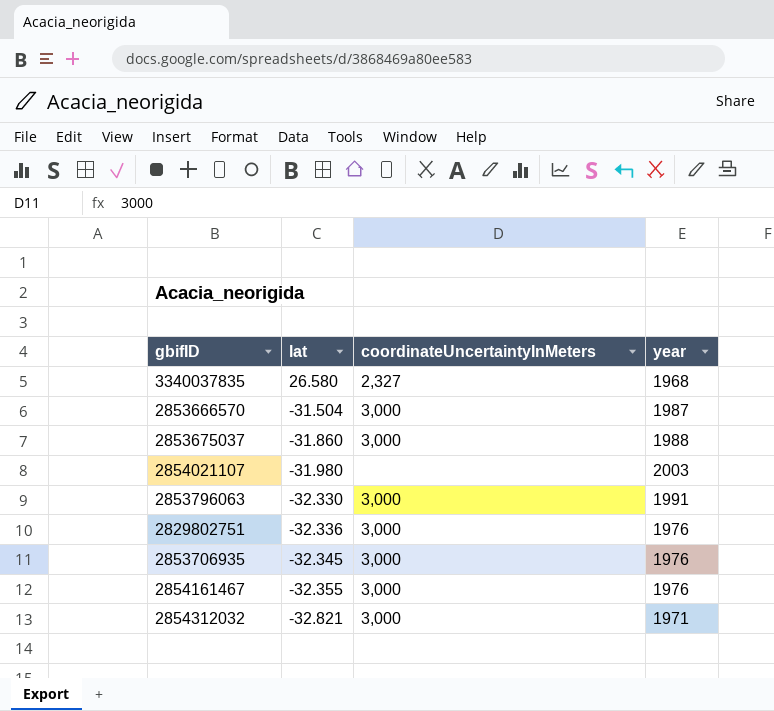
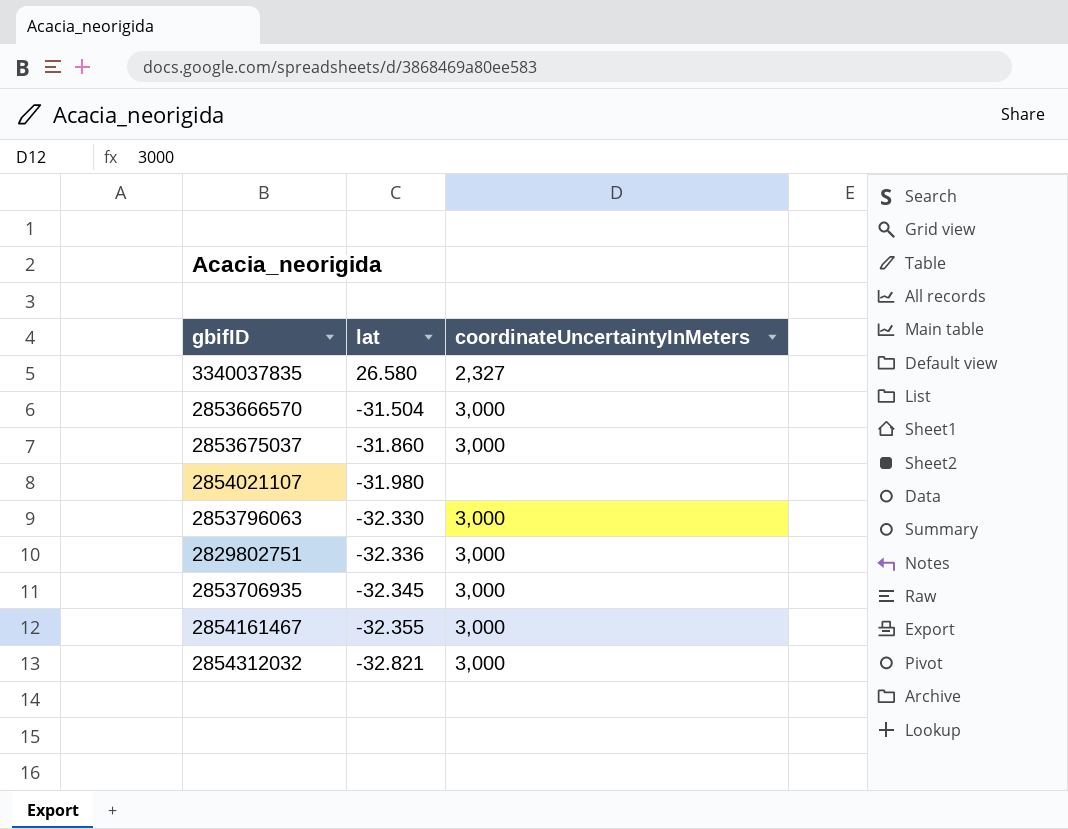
column year | position: 4 -> none

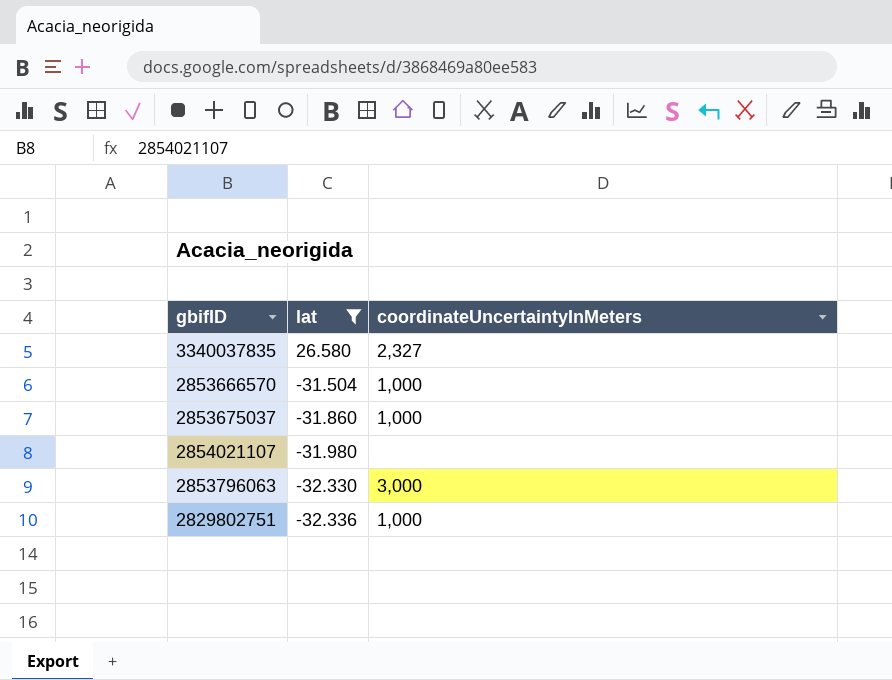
filter: none -> lat >= -32.336
2853666570 | coordinateUncertaintyInMeters: 3,000 -> 1,000
2853675037 | coordinateUncertaintyInMeters: 3,000 -> 1,000
2829802751 | coordinateUncertaintyInMeters: 3,000 -> 1,000

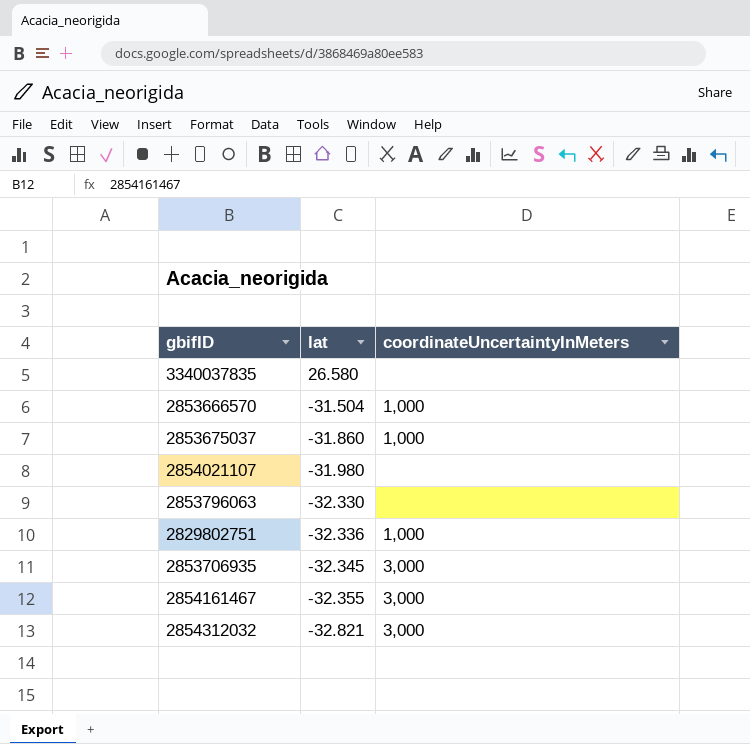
filter: lat >= -32.336 -> none
3340037835 | coordinateUncertaintyInMeters: 2,327 -> none
2853796063 | coordinateUncertaintyInMeters: 3,000 -> none

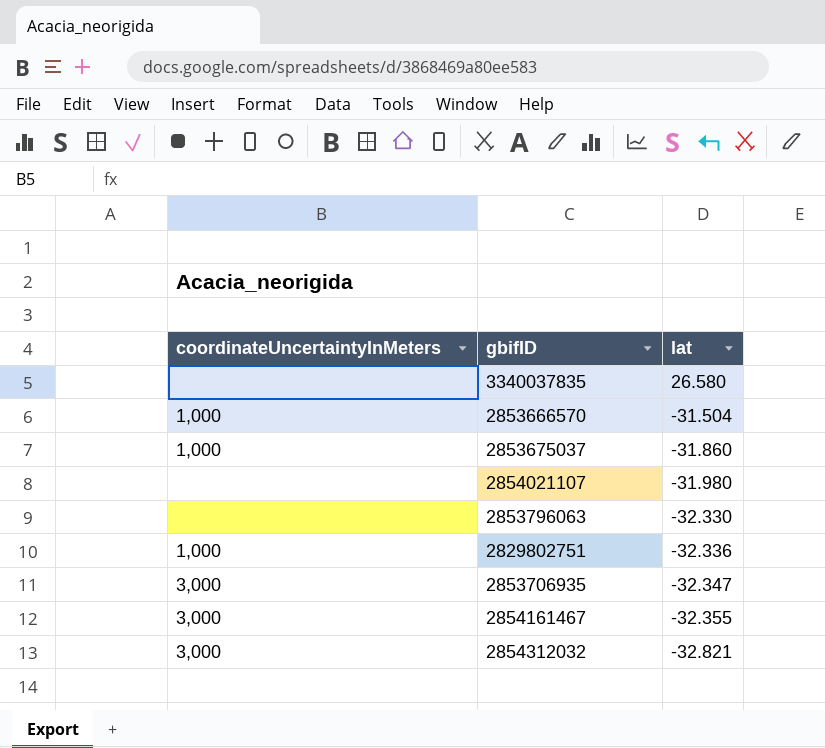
column coordinateUncertaintyInMeters | position: 3 -> 1
2853706935 | lat: -32.345 -> -32.347

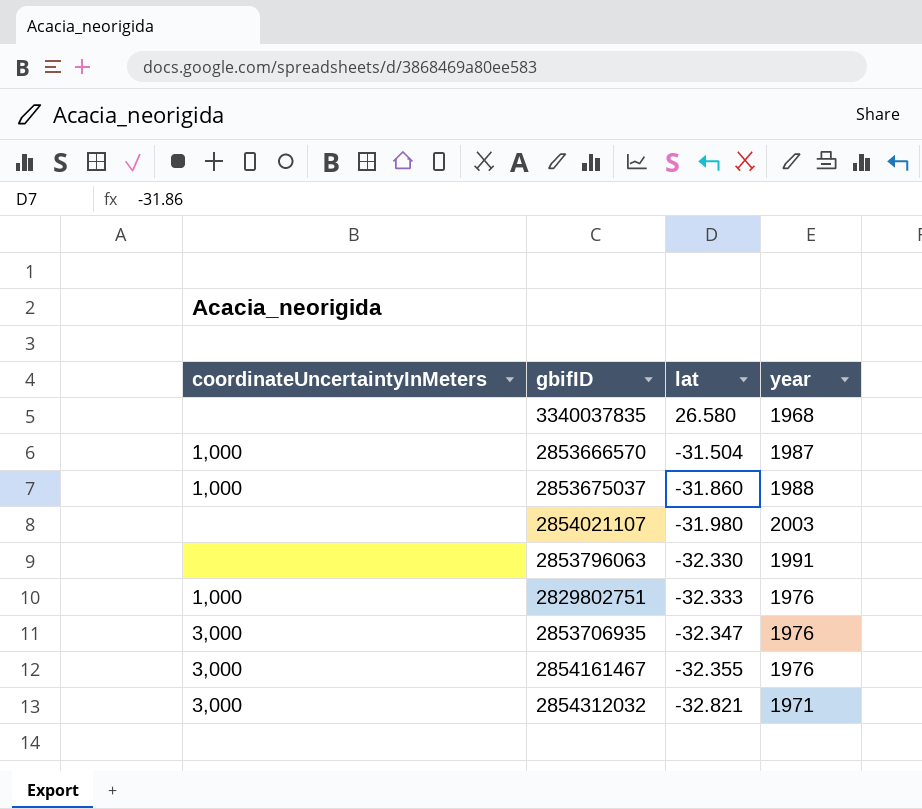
column year | position: none -> 4
2829802751 | lat: -32.336 -> -32.333

